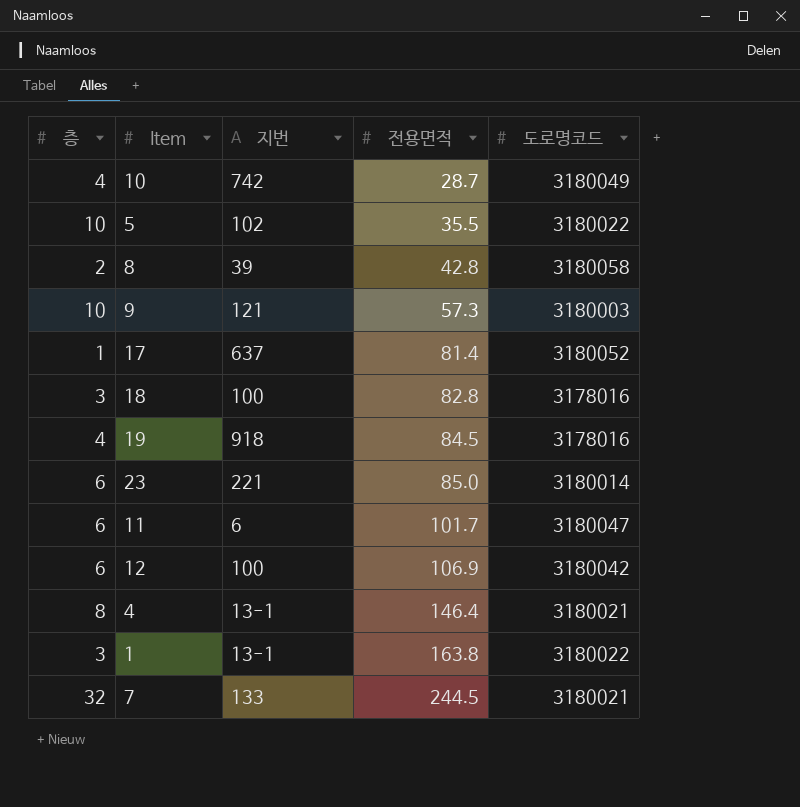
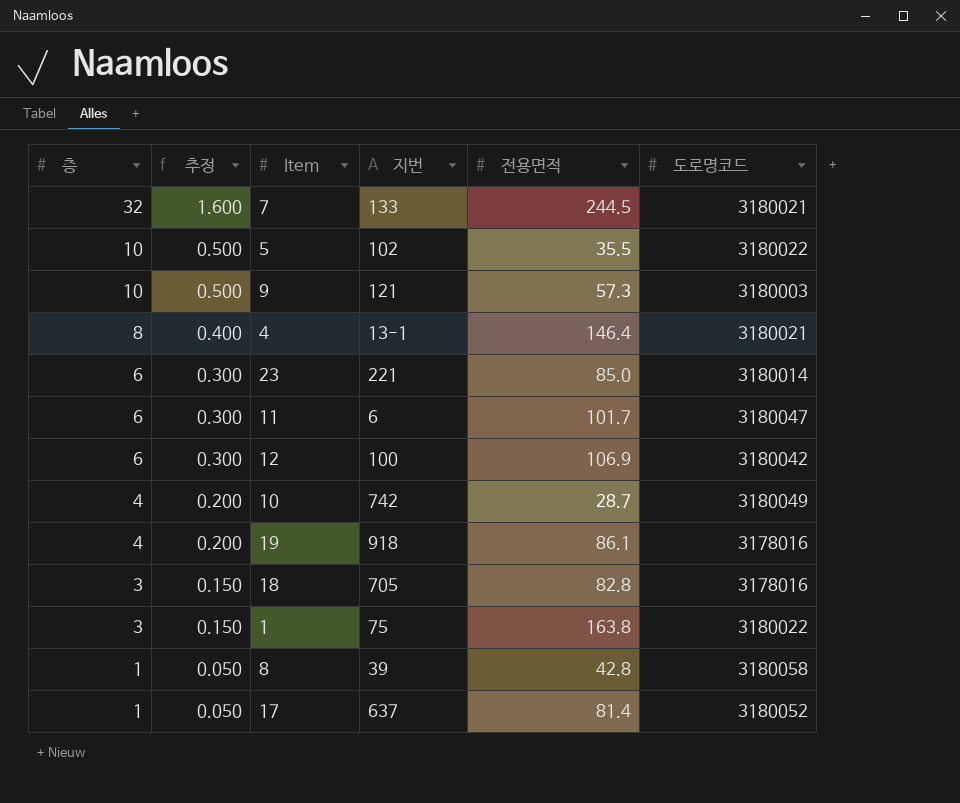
row order: 전용면적 ascending -> 층 descending
column 추정 | formula: none -> [층] * 0.05
19 | 전용면적: 84.5 -> 86.1
18 | 지번: 100 -> 705
1 | 지번: 13-1 -> 75
8 | 층: 2 -> 1

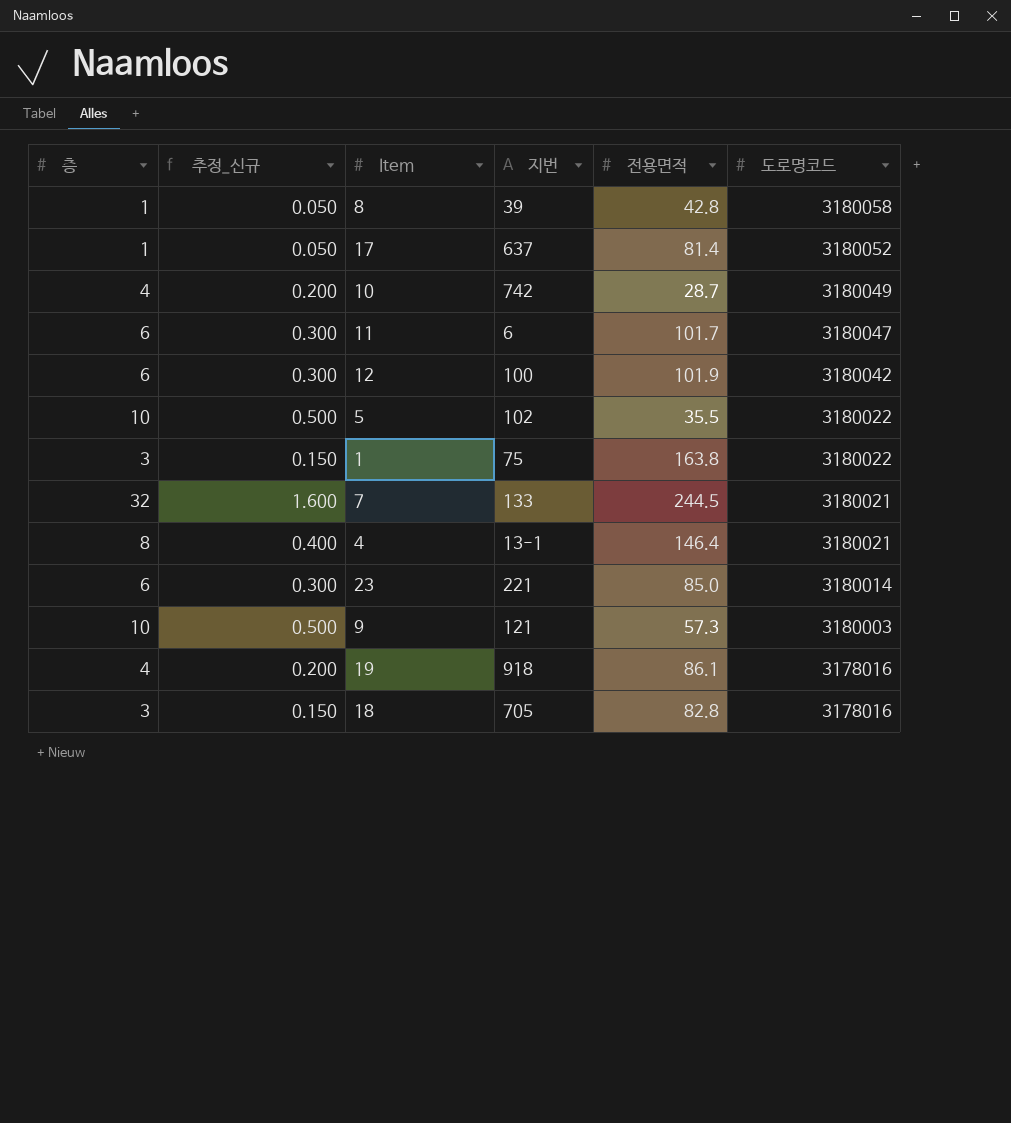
row order: 층 descending -> 도로명코드 descending
column name: 추정 -> 추정_신규
12 | 전용면적: 106.9 -> 101.9

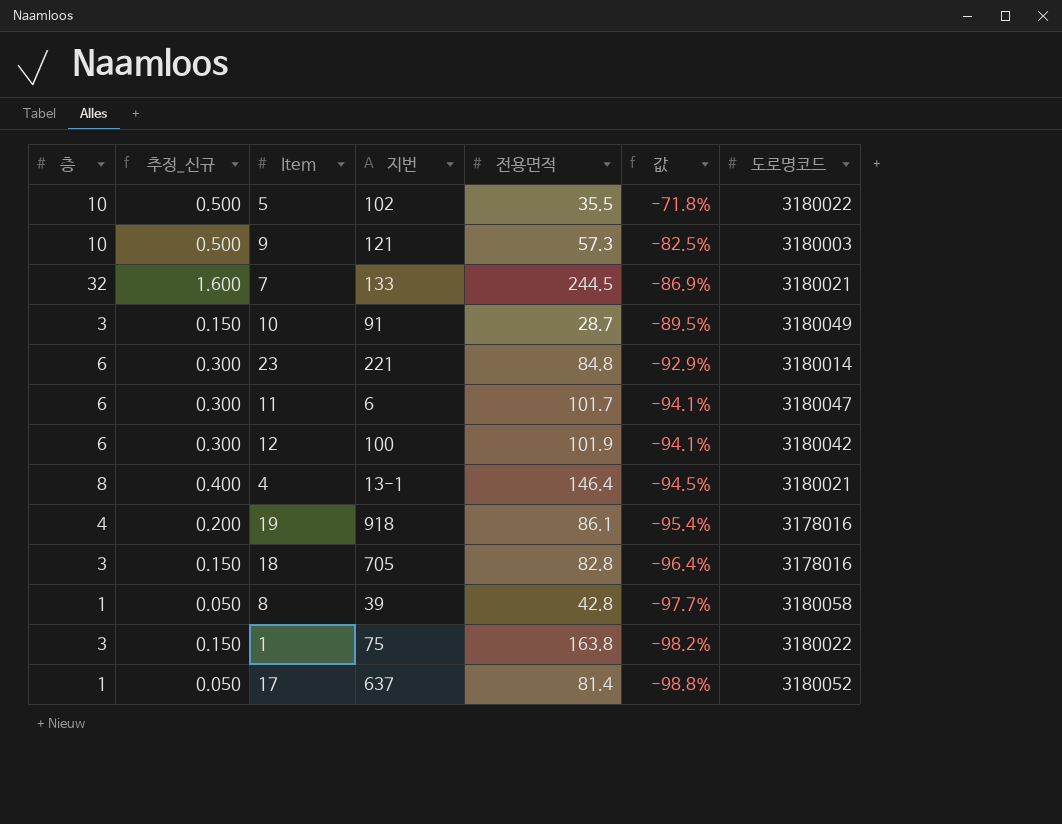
row order: 도로명코드 descending -> 값 descending
column 값 | formula: none -> ([층] - [전용면적]) / [전용면적]
10 | 층: 4 -> 3
10 | 추정_신규: 0.200 -> 0.150
10 | 지번: 742 -> 91
23 | 전용면적: 85.0 -> 84.8

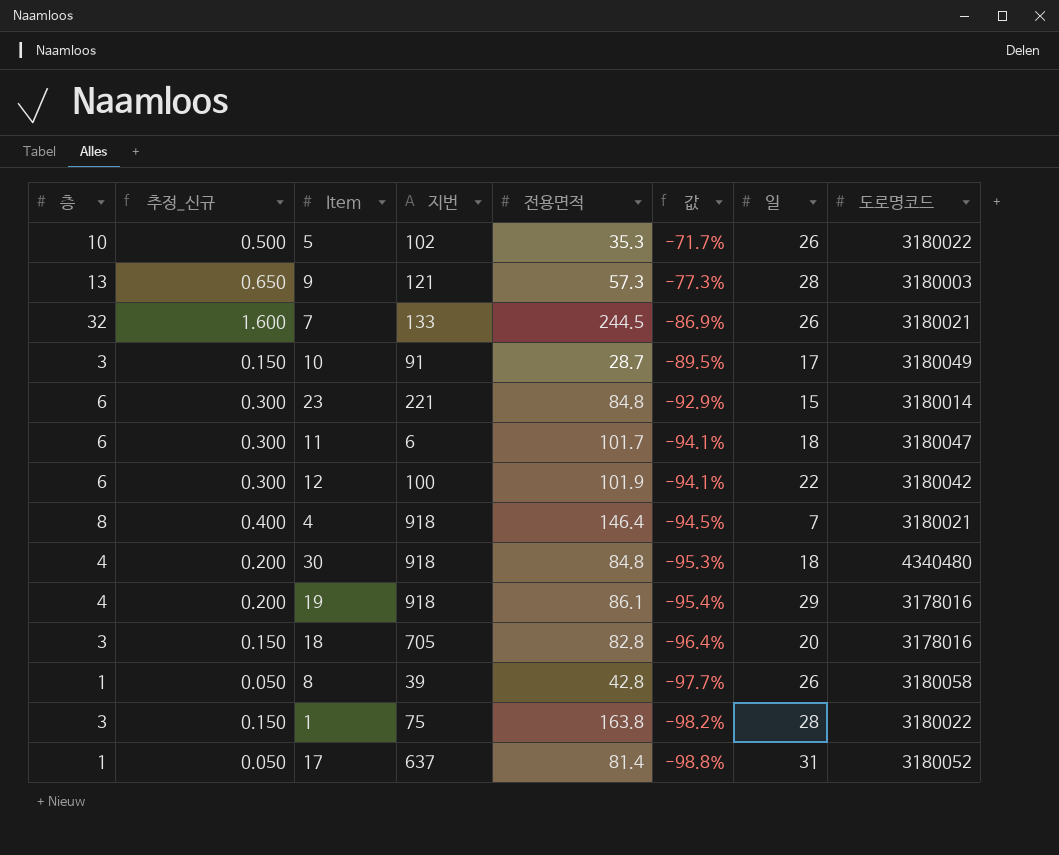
column 일 | position: none -> 7
5 | 전용면적: 35.5 -> 35.3
5 | 값: -71.8% -> -71.7%
9 | 층: 10 -> 13
9 | 추정_신규: 0.500 -> 0.650
9 | 값: -82.5% -> -77.3%
4 | 지번: 13-1 -> 918
row 30: none -> 4 | 0.200 | 918 | 84.8 | -95.3% | 18 | 4340480

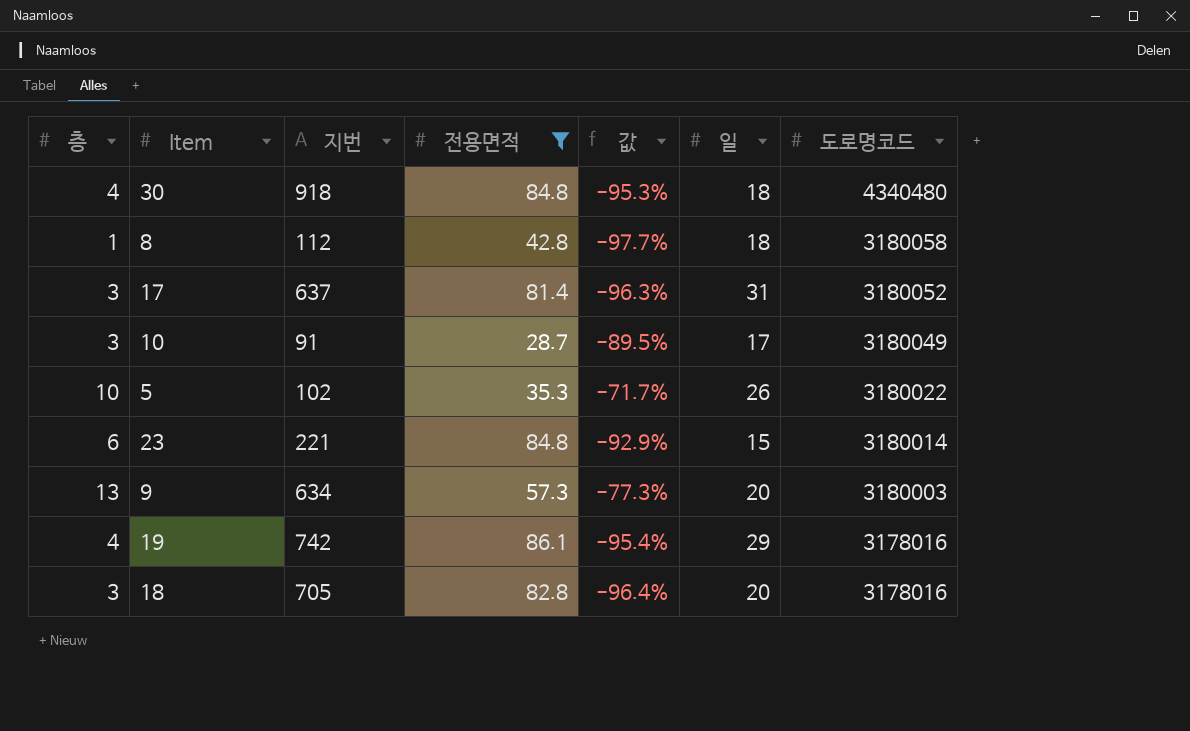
filter: none -> 전용면적 <= 86.1
row order: 값 descending -> 도로명코드 descending
column 추정_신규 | formula: [층] * 0.05 -> none
8 | 지번: 39 -> 112
8 | 일: 26 -> 18
17 | 층: 1 -> 3
17 | 값: -98.8% -> -96.3%
9 | 지번: 121 -> 634
9 | 일: 28 -> 20
19 | 지번: 918 -> 742

